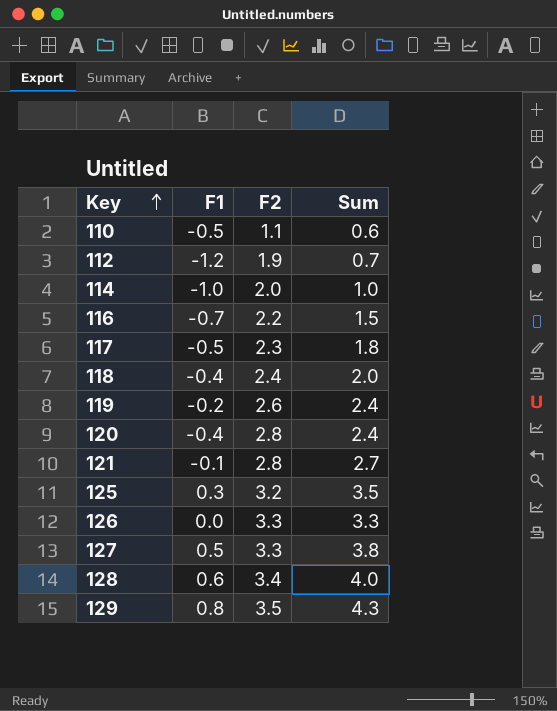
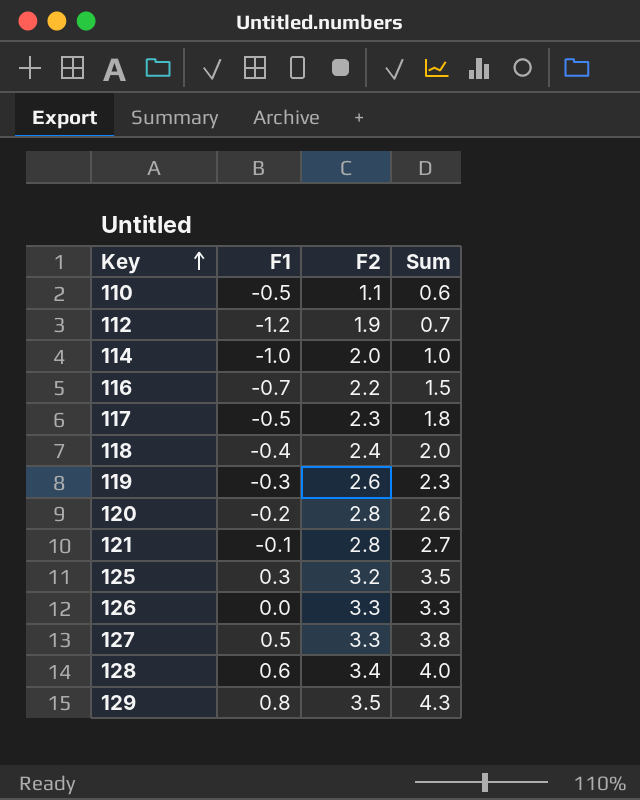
119 | F1: -0.2 -> -0.3
119 | Sum: 2.4 -> 2.3
120 | F1: -0.4 -> -0.2
120 | Sum: 2.4 -> 2.6

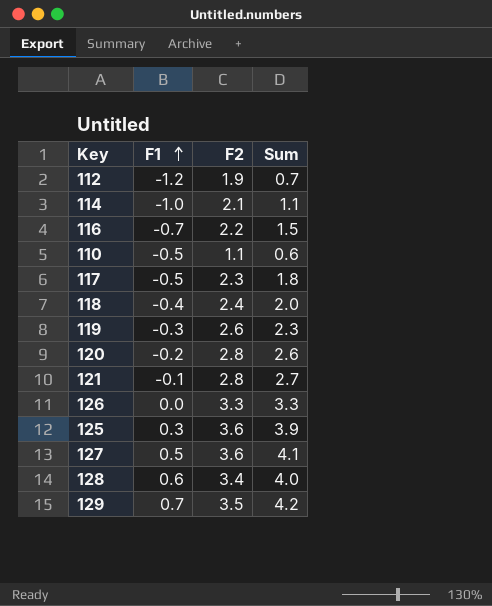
row order: Key ascending -> F1 ascending
114 | F2: 2.0 -> 2.1
114 | Sum: 1.0 -> 1.1
125 | F2: 3.2 -> 3.6
125 | Sum: 3.5 -> 3.9
127 | F2: 3.3 -> 3.6
127 | Sum: 3.8 -> 4.1
129 | F1: 0.8 -> 0.7
129 | Sum: 4.3 -> 4.2

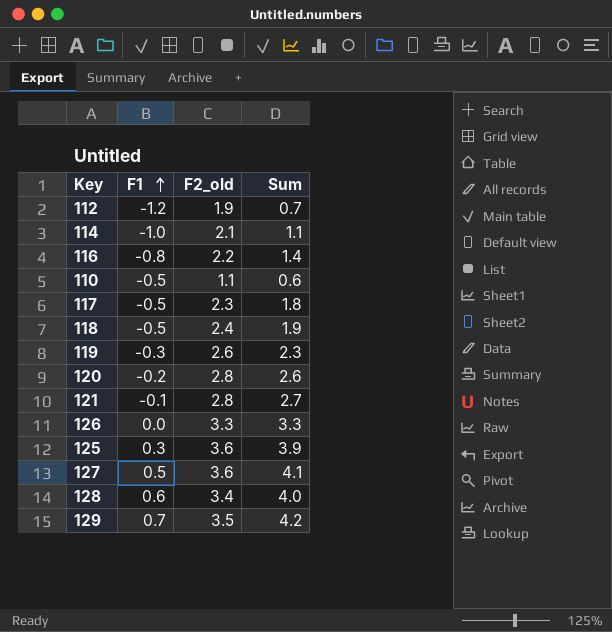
column name: F2 -> F2_old
116 | F1: -0.7 -> -0.8
116 | Sum: 1.5 -> 1.4
118 | F1: -0.4 -> -0.5
118 | Sum: 2.0 -> 1.9

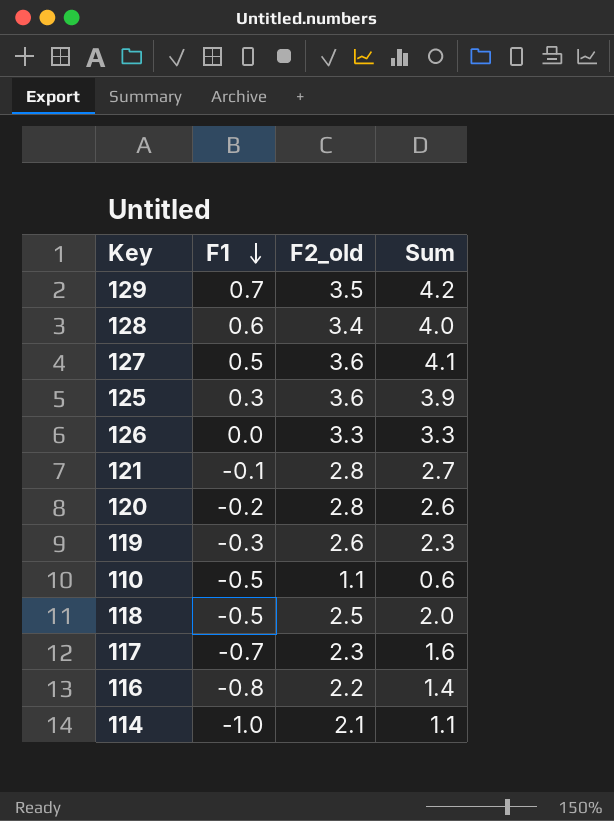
row order: F1 ascending -> F1 descending
row 112: -1.2 | 1.9 | 0.7 -> none
118 | F2_old: 2.4 -> 2.5
118 | Sum: 1.9 -> 2.0
117 | F1: -0.5 -> -0.7
117 | Sum: 1.8 -> 1.6

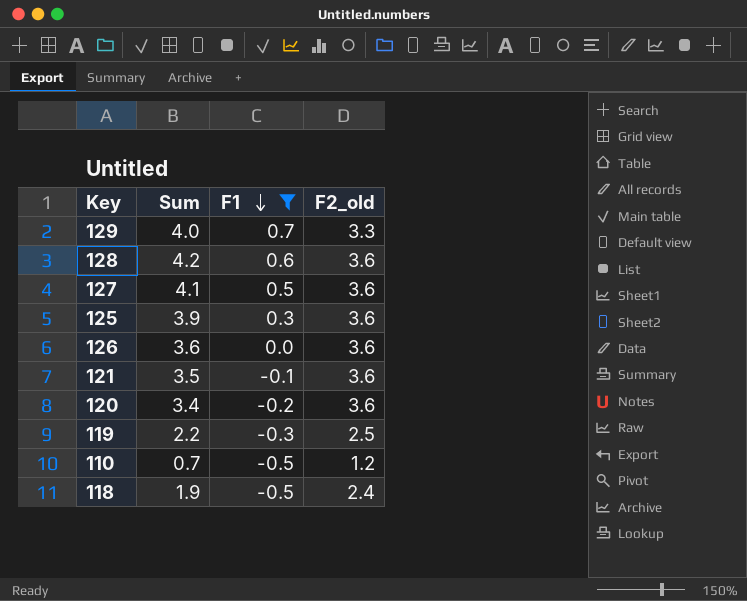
filter: none -> F1 >= -0.5
column Sum | position: 4 -> 2
129 | Sum: 4.2 -> 4.0
129 | F2_old: 3.5 -> 3.3
128 | Sum: 4.0 -> 4.2
128 | F2_old: 3.4 -> 3.6
126 | Sum: 3.3 -> 3.6
126 | F2_old: 3.3 -> 3.6
121 | Sum: 2.7 -> 3.5
121 | F2_old: 2.8 -> 3.6
120 | Sum: 2.6 -> 3.4
120 | F2_old: 2.8 -> 3.6
119 | Sum: 2.3 -> 2.2
119 | F2_old: 2.6 -> 2.5
110 | Sum: 0.6 -> 0.7
110 | F2_old: 1.1 -> 1.2
118 | Sum: 2.0 -> 1.9
118 | F2_old: 2.5 -> 2.4

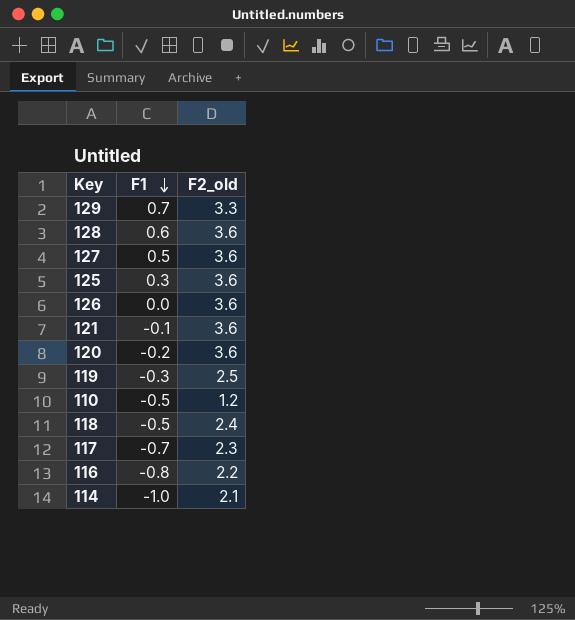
filter: F1 >= -0.5 -> none
column Sum | formula: [F1] + [F2_old] -> none

